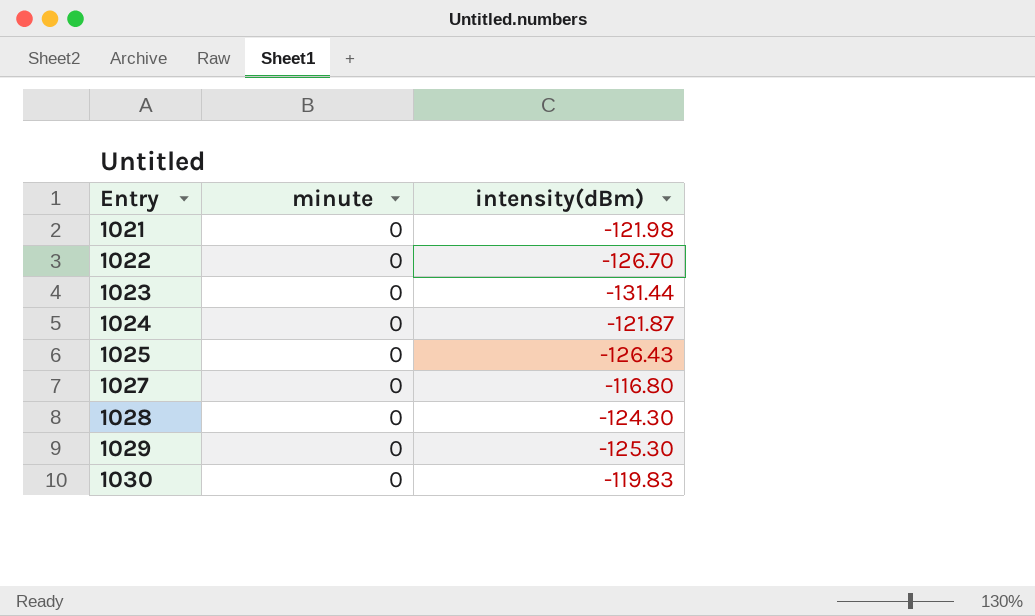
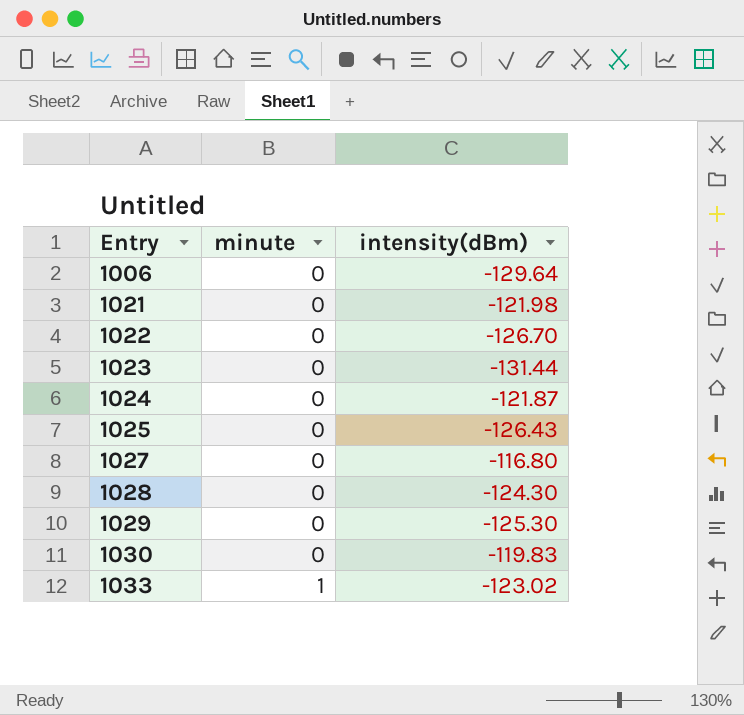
row 1006: none -> 0 | -129.64
row 1033: none -> 1 | -123.02

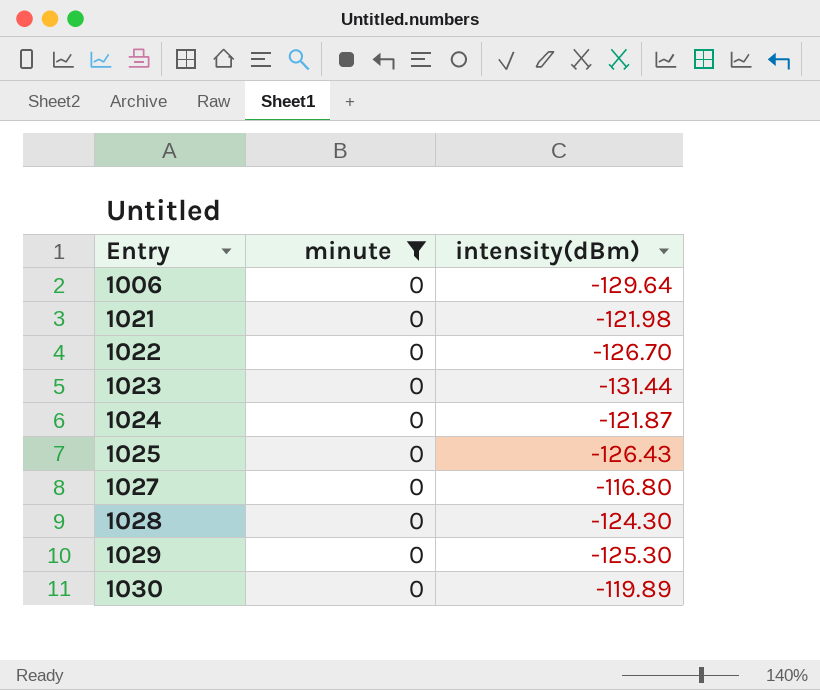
filter: none -> minute = 0
1030 | intensity(dBm): -119.83 -> -119.89

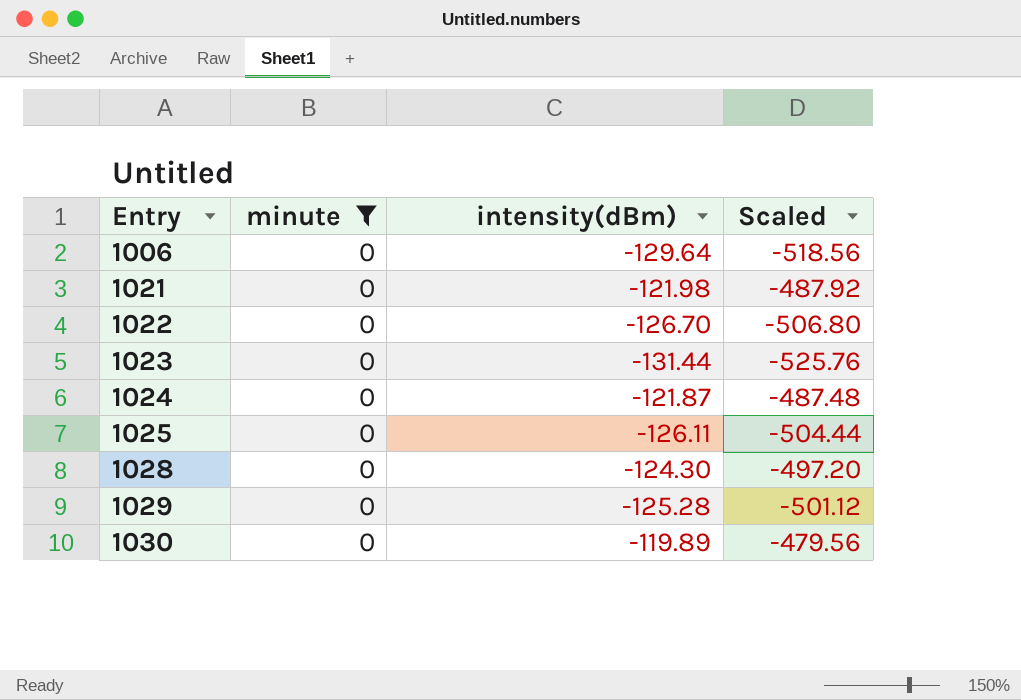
column Scaled | formula: none -> [intensity(dBm)] * 4
row 1027: 0 | -116.80 -> none
1025 | intensity(dBm): -126.43 -> -126.11
1029 | intensity(dBm): -125.30 -> -125.28

